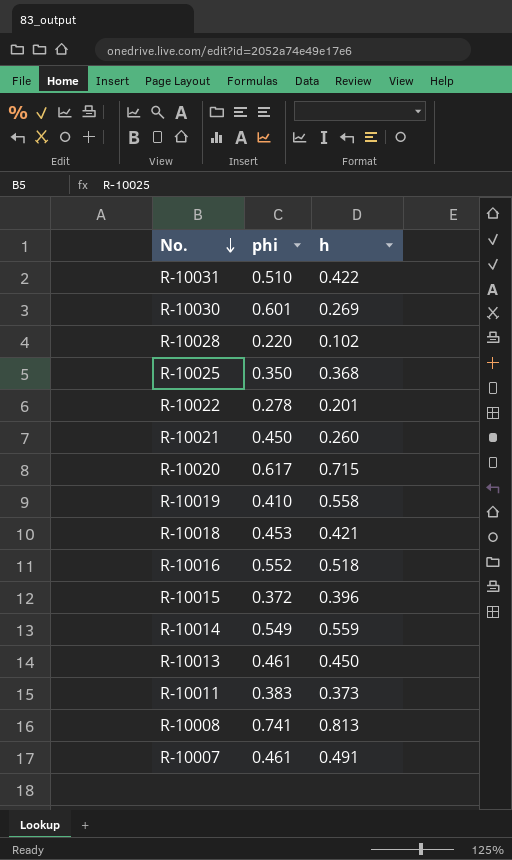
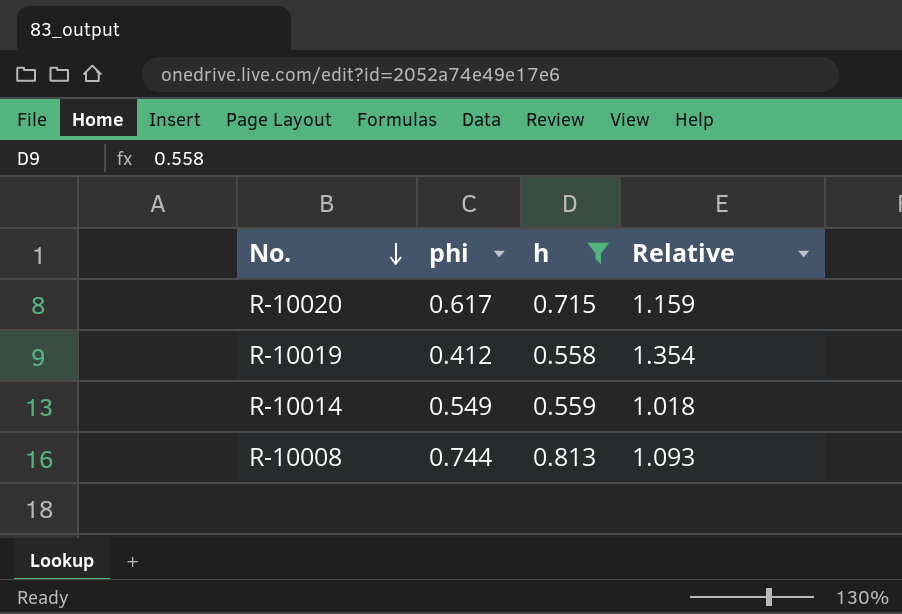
filter: none -> h >= 0.558
column Relative | formula: none -> [h] / [phi]
R-10019 | phi: 0.410 -> 0.412
R-10008 | phi: 0.741 -> 0.744

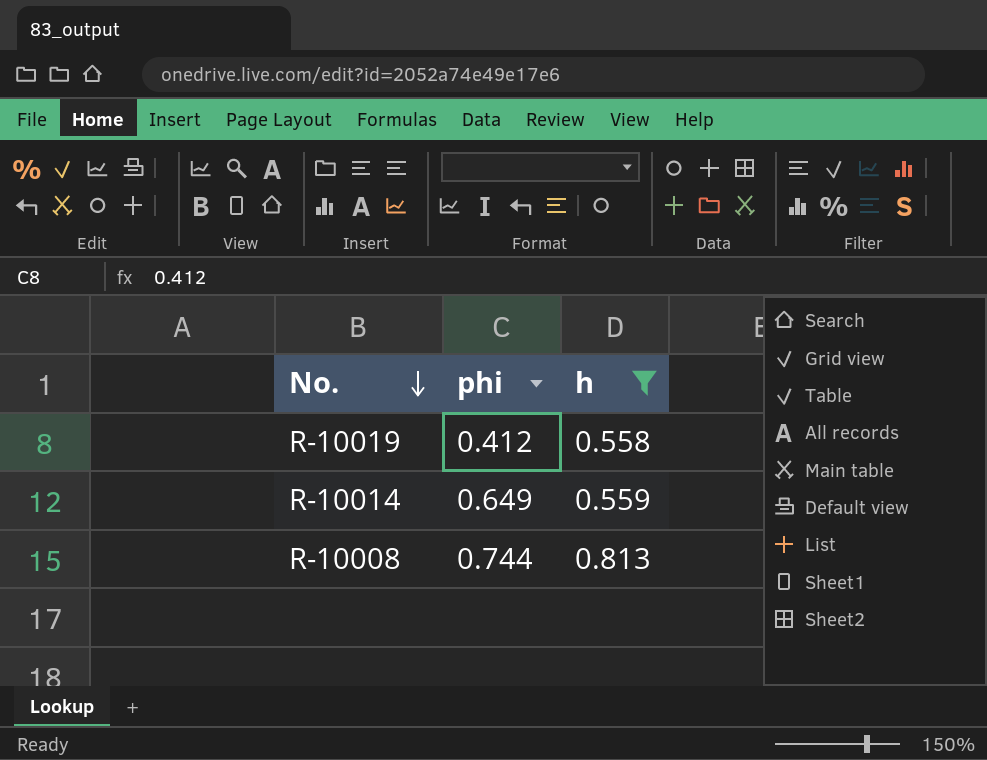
column Relative | formula: [h] / [phi] -> none
row R-10020: 0.617 | 0.715 | 1.159 -> none
R-10014 | phi: 0.549 -> 0.649

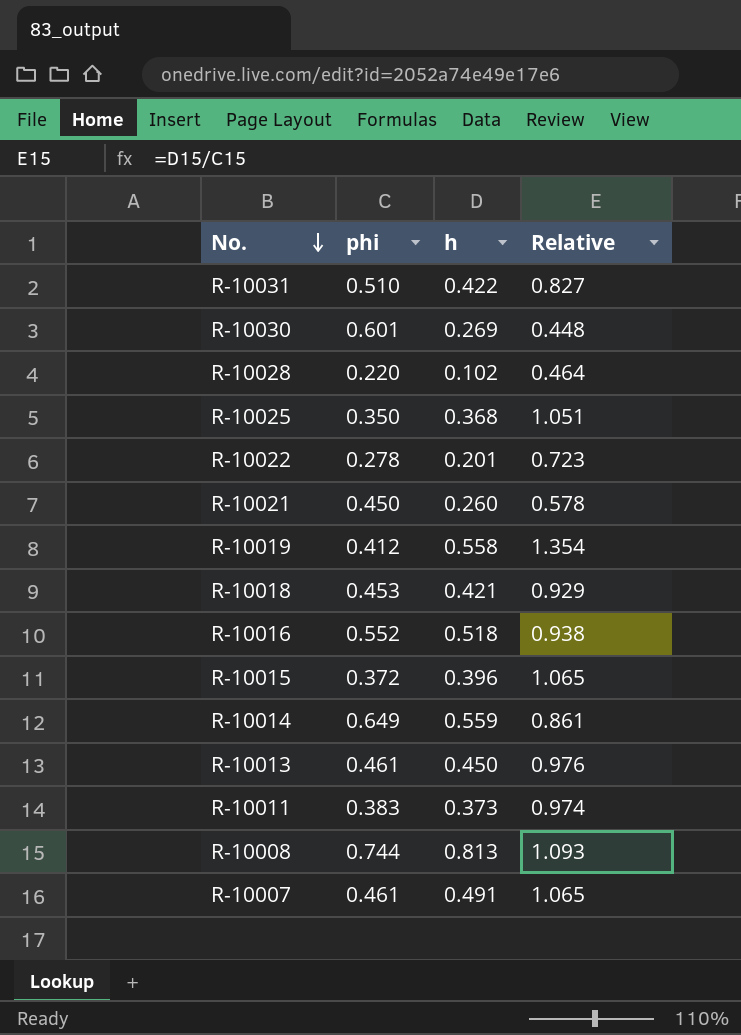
filter: h >= 0.558 -> none
column Relative | formula: none -> [h] / [phi]

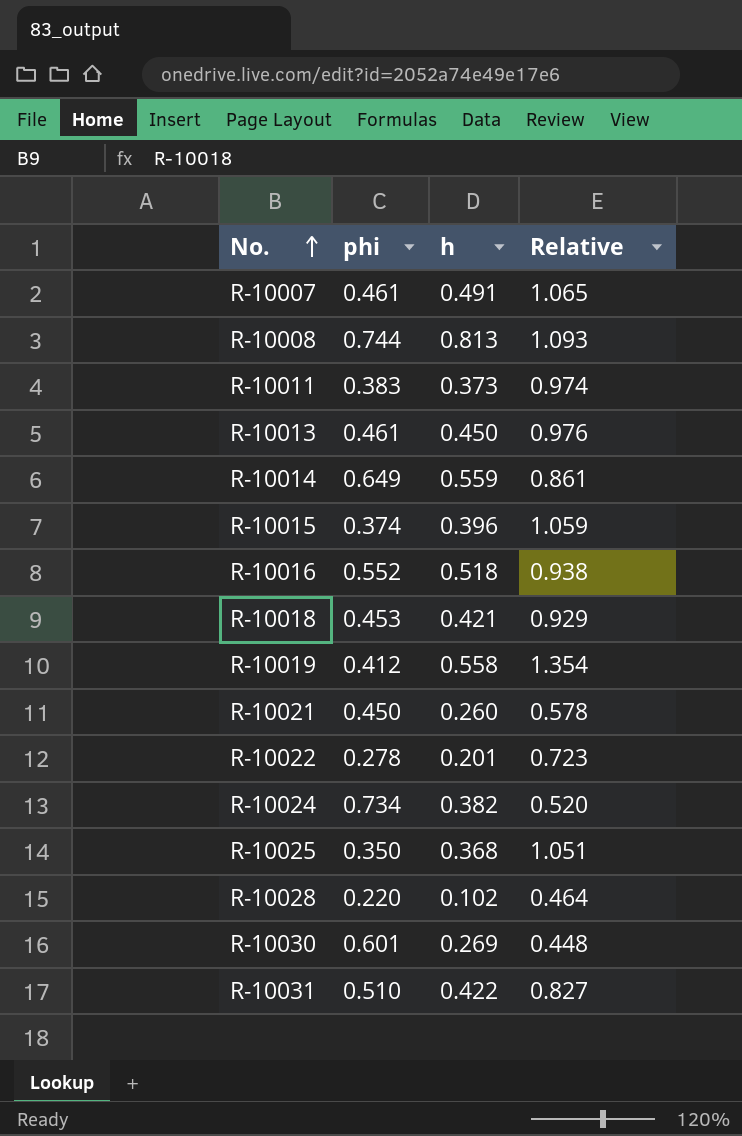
row order: No. descending -> No. ascending
R-10015 | phi: 0.372 -> 0.374
R-10015 | Relative: 1.065 -> 1.059
row R-10024: none -> 0.734 | 0.382 | 0.520

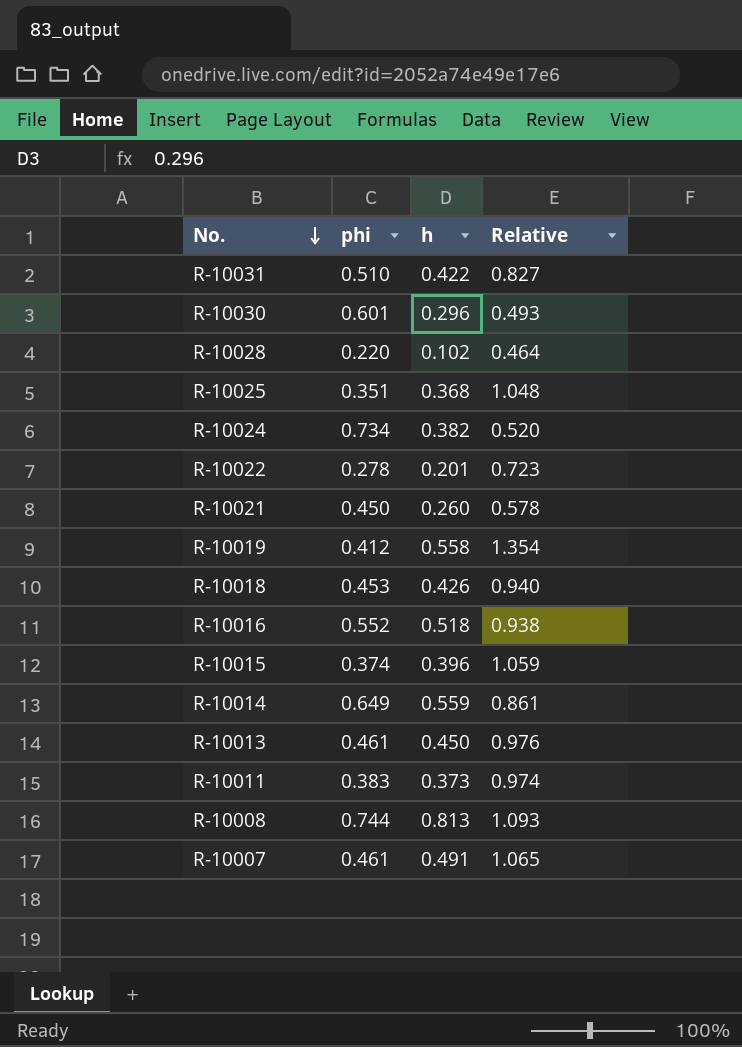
row order: No. ascending -> No. descending
R-10030 | h: 0.269 -> 0.296
R-10030 | Relative: 0.448 -> 0.493
R-10025 | phi: 0.350 -> 0.351
R-10025 | Relative: 1.051 -> 1.048
R-10018 | h: 0.421 -> 0.426
R-10018 | Relative: 0.929 -> 0.940

